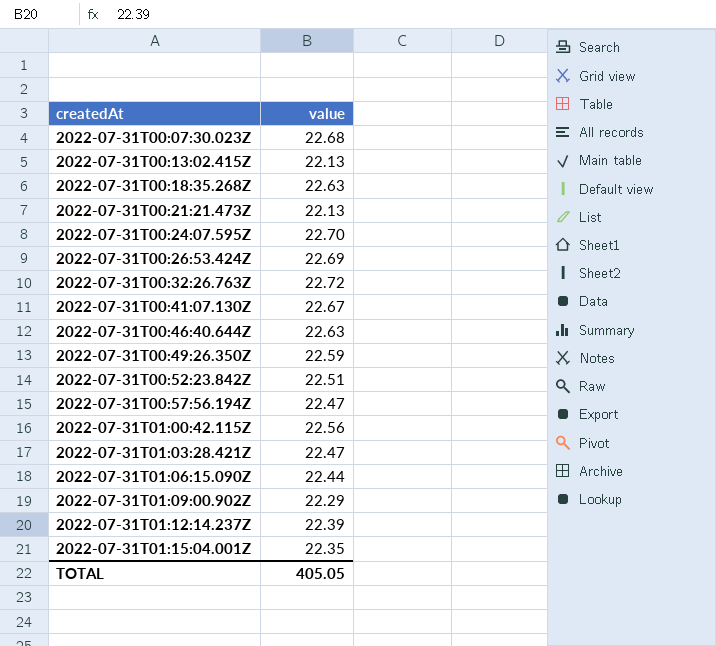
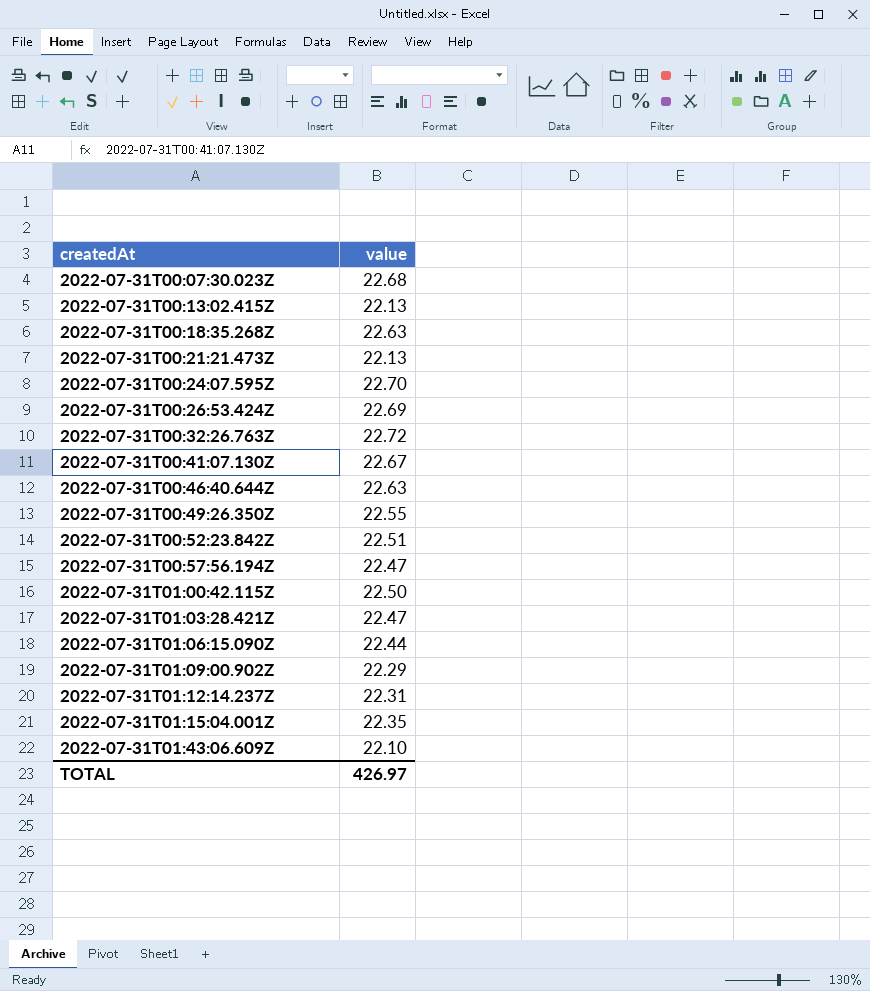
2022-07-31T00:49:26.350Z | value: 22.59 -> 22.55
2022-07-31T01:00:42.115Z | value: 22.56 -> 22.50
2022-07-31T01:12:14.237Z | value: 22.39 -> 22.31
row 2022-07-31T01:43:06.609Z: none -> 22.10
TOTAL | value: 405.05 -> 426.97

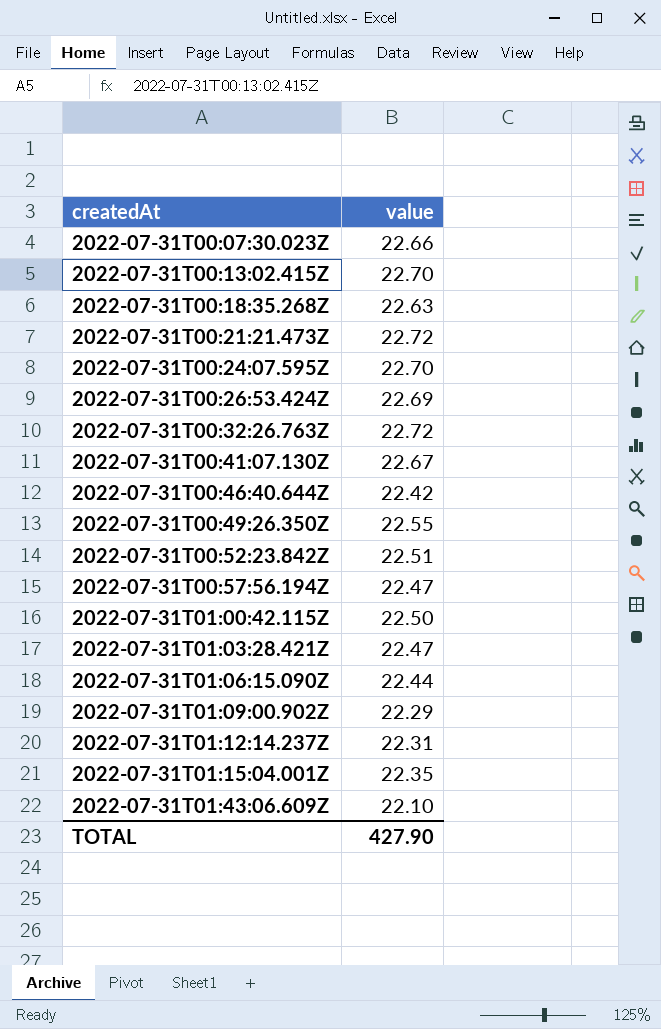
2022-07-31T00:07:30.023Z | value: 22.68 -> 22.66
2022-07-31T00:13:02.415Z | value: 22.13 -> 22.70
2022-07-31T00:21:21.473Z | value: 22.13 -> 22.72
2022-07-31T00:46:40.644Z | value: 22.63 -> 22.42
TOTAL | value: 426.97 -> 427.90

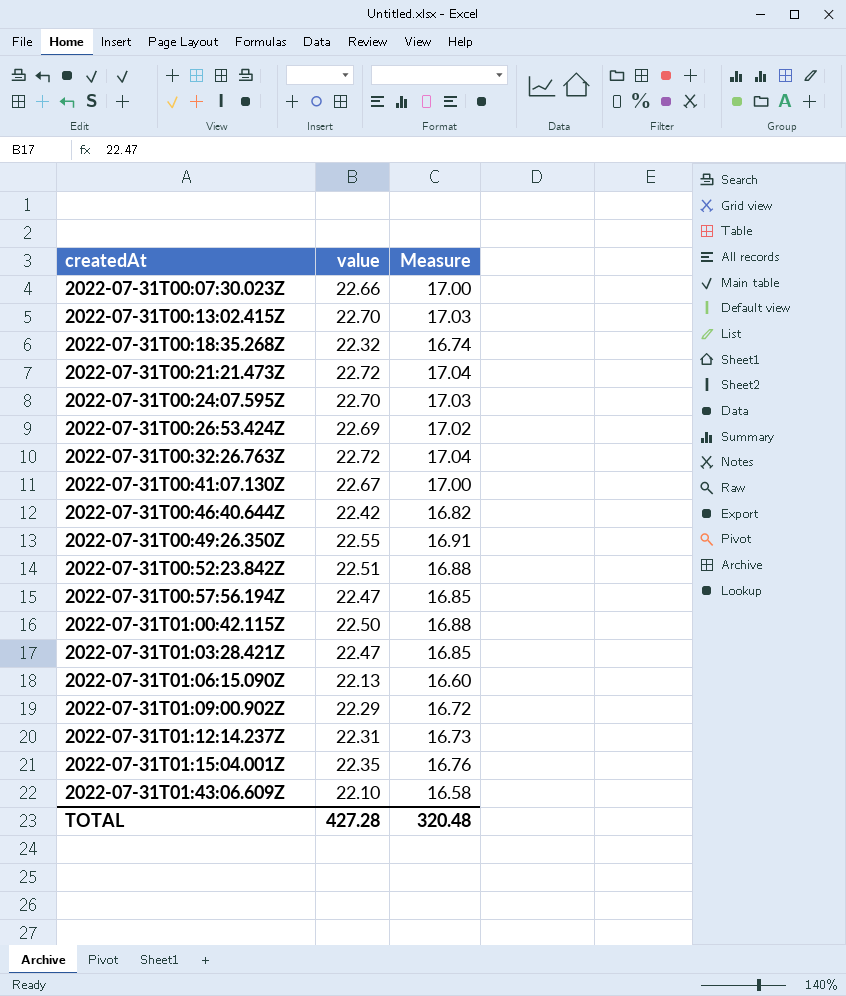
column Measure | formula: none -> [value] * 0.75
2022-07-31T00:18:35.268Z | value: 22.63 -> 22.32
2022-07-31T01:06:15.090Z | value: 22.44 -> 22.13
TOTAL | value: 427.90 -> 427.28

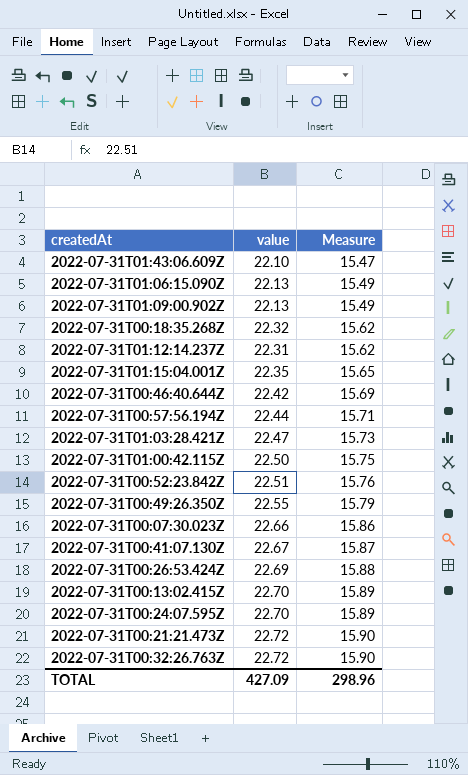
row order: createdAt ascending -> Measure ascending
column Measure | formula: [value] * 0.75 -> [value] * 0.7
2022-07-31T01:09:00.902Z | value: 22.29 -> 22.13
2022-07-31T00:57:56.194Z | value: 22.47 -> 22.44
TOTAL | value: 427.28 -> 427.09
TOTAL | Measure: 320.48 -> 298.96

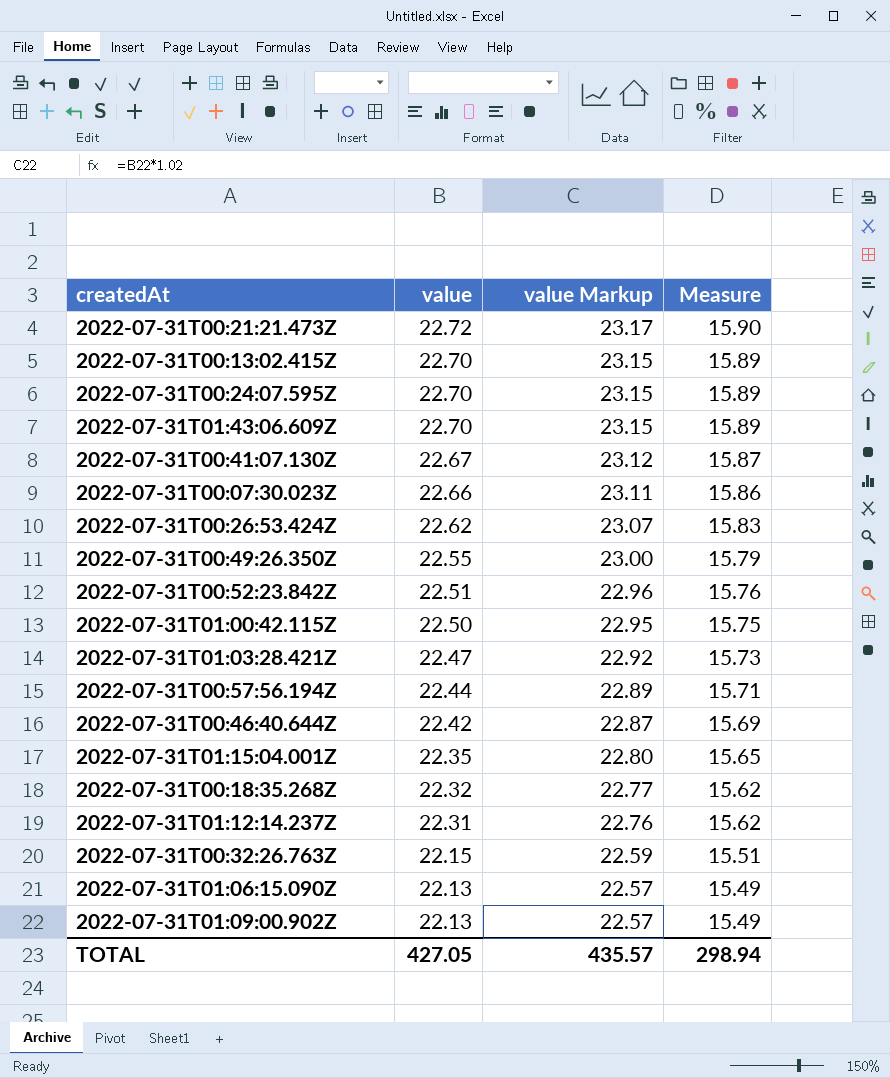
row order: Measure ascending -> value descending
column value Markup | formula: none -> [value] * 1.02
2022-07-31T01:43:06.609Z | value: 22.10 -> 22.70
2022-07-31T01:43:06.609Z | Measure: 15.47 -> 15.89
2022-07-31T00:26:53.424Z | value: 22.69 -> 22.62
2022-07-31T00:26:53.424Z | Measure: 15.88 -> 15.83
2022-07-31T00:32:26.763Z | value: 22.72 -> 22.15
2022-07-31T00:32:26.763Z | Measure: 15.90 -> 15.51
TOTAL | value: 427.09 -> 427.05
TOTAL | Measure: 298.96 -> 298.94

